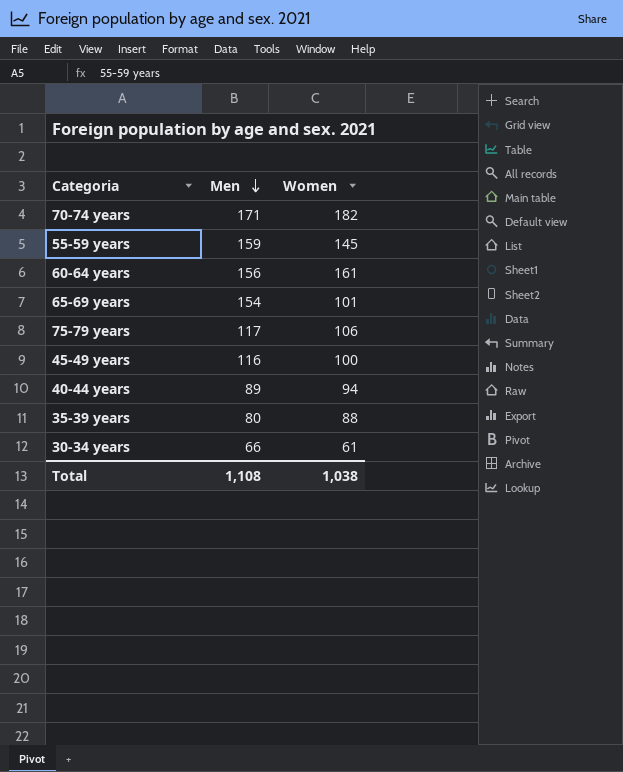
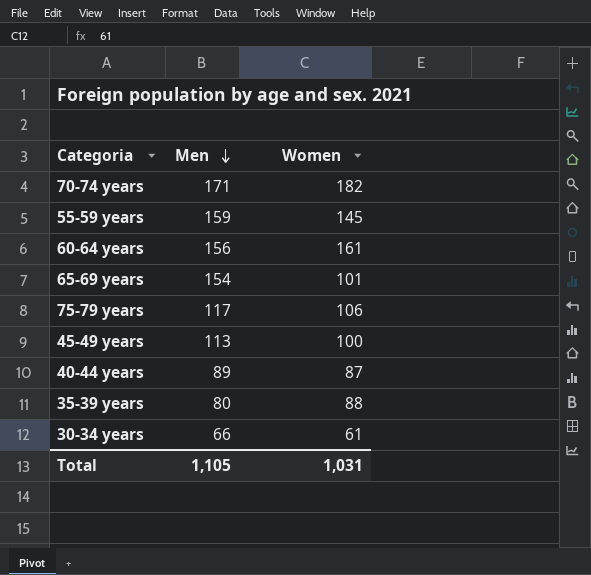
45-49 years | Men: 116 -> 113
40-44 years | Women: 94 -> 87
Total | Men: 1,108 -> 1,105
Total | Women: 1,038 -> 1,031

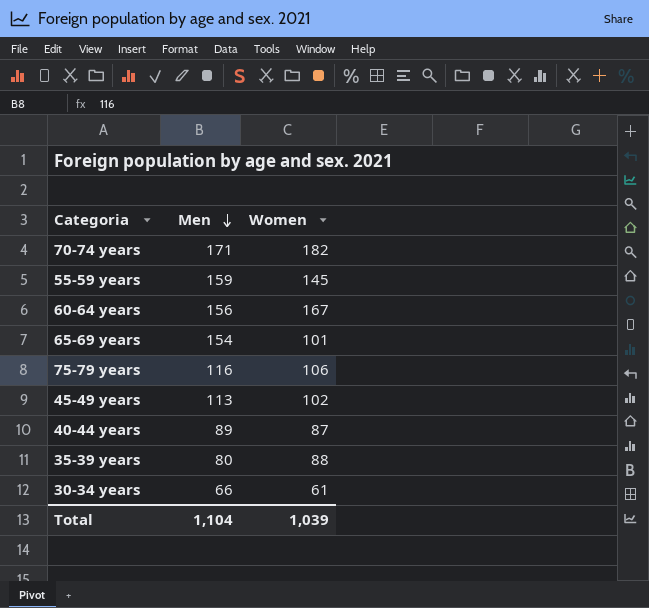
60-64 years | Women: 161 -> 167
75-79 years | Men: 117 -> 116
45-49 years | Women: 100 -> 102
Total | Men: 1,105 -> 1,104
Total | Women: 1,031 -> 1,039

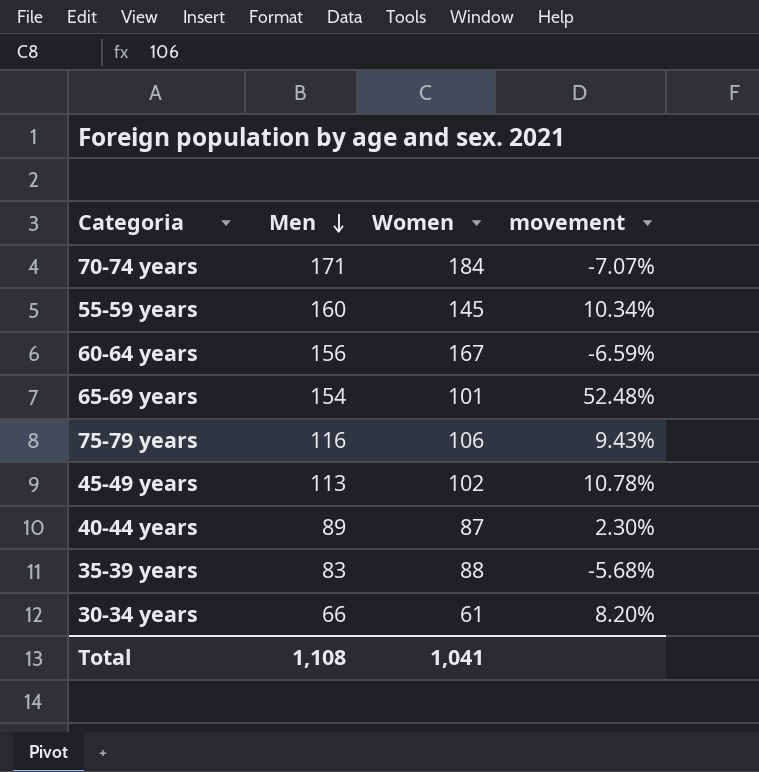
column movement | formula: none -> ([Men] - [Women]) / [Women]
70-74 years | Women: 182 -> 184
55-59 years | Men: 159 -> 160
35-39 years | Men: 80 -> 83
Total | Men: 1,104 -> 1,108
Total | Women: 1,039 -> 1,041

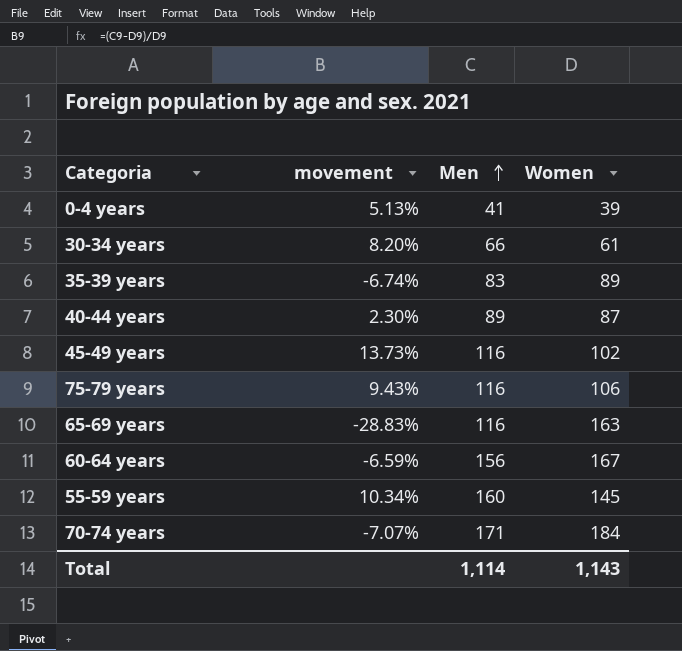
row order: Men descending -> Men ascending
column movement | position: 4 -> 2
row 0-4 years: none -> 5.13% | 41 | 39
35-39 years | movement: -5.68% -> -6.74%
35-39 years | Women: 88 -> 89
45-49 years | movement: 10.78% -> 13.73%
45-49 years | Men: 113 -> 116
65-69 years | movement: 52.48% -> -28.83%
65-69 years | Men: 154 -> 116
65-69 years | Women: 101 -> 163
Total | Men: 1,108 -> 1,114
Total | Women: 1,041 -> 1,143

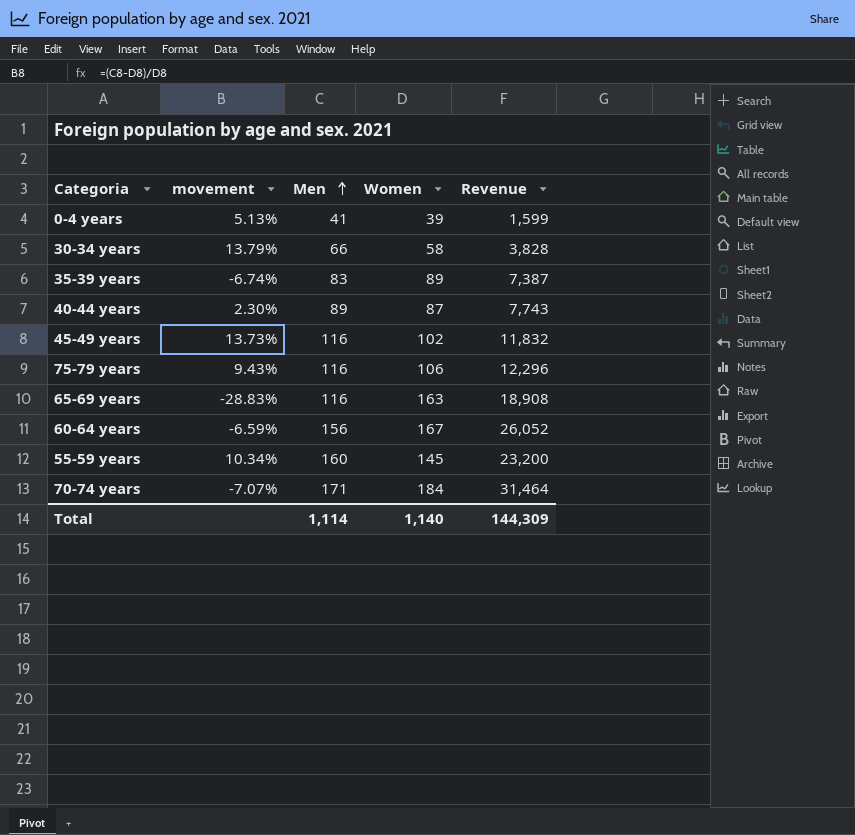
column Revenue | formula: none -> [Men] * [Women]
30-34 years | movement: 8.20% -> 13.79%
30-34 years | Women: 61 -> 58
Total | Women: 1,143 -> 1,140

